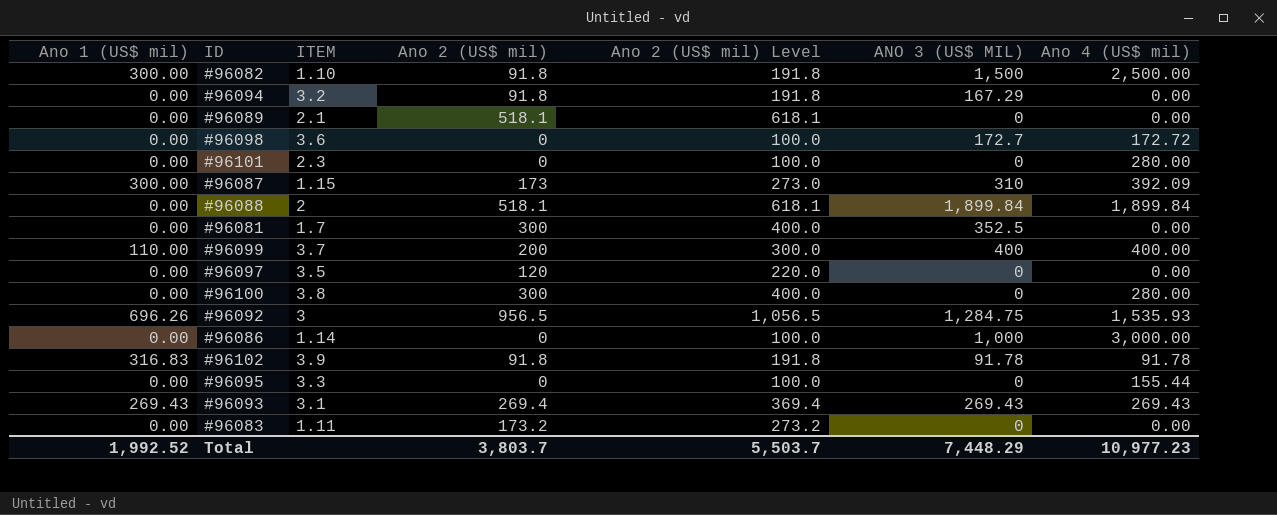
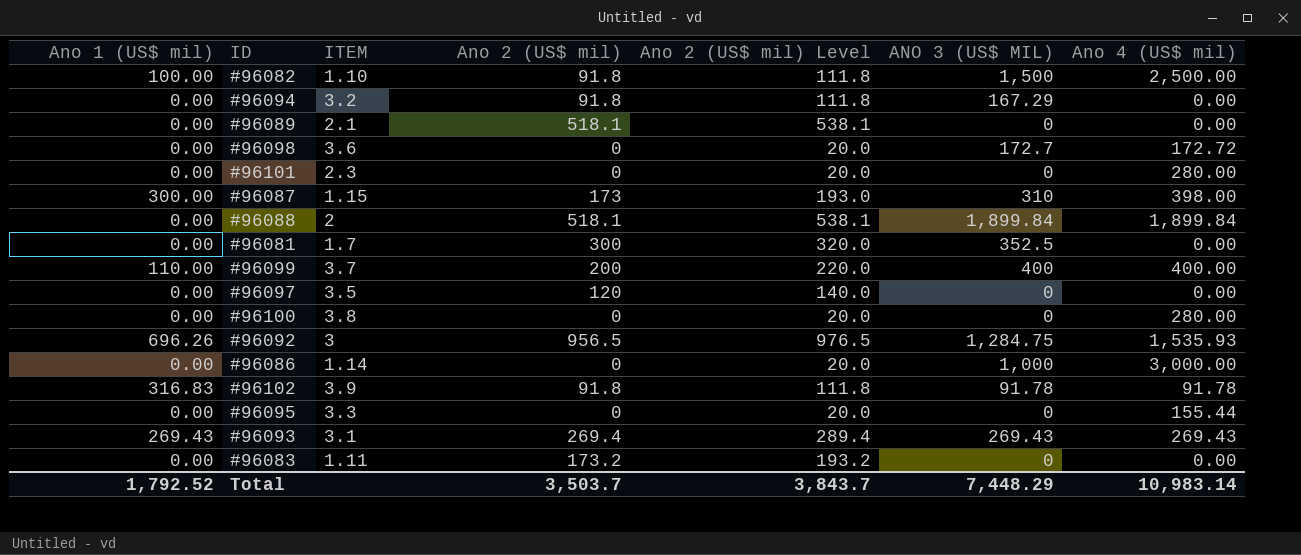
column Ano 2 (US$ mil) Level | formula: [Ano 2 (US$ mil)] + 100 -> [Ano 2 (US$ mil)] + 20
#96082 | Ano 1 (US$ mil): 300.00 -> 100.00
#96087 | Ano 4 (US$ mil): 392.09 -> 398.00
#96100 | Ano 2 (US$ mil): 300 -> 0
Total | Ano 1 (US$ mil): 1,992.52 -> 1,792.52
Total | Ano 2 (US$ mil): 3,803.7 -> 3,503.7
Total | Ano 2 (US$ mil) Level: 5,503.7 -> 3,843.7
Total | Ano 4 (US$ mil): 10,977.23 -> 10,983.14

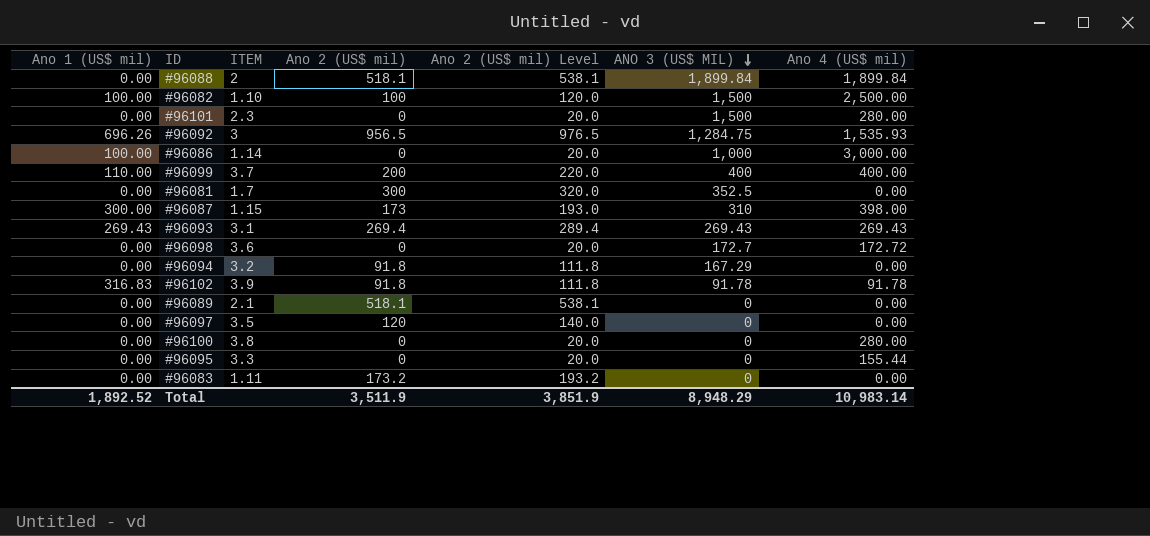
row order: none -> ANO 3 (US$ MIL) descending
#96082 | Ano 2 (US$ mil): 91.8 -> 100
#96082 | Ano 2 (US$ mil) Level: 111.8 -> 120.0
#96101 | ANO 3 (US$ MIL): 0 -> 1,500
#96086 | Ano 1 (US$ mil): 0.00 -> 100.00
Total | Ano 1 (US$ mil): 1,792.52 -> 1,892.52
Total | Ano 2 (US$ mil): 3,503.7 -> 3,511.9
Total | Ano 2 (US$ mil) Level: 3,843.7 -> 3,851.9
Total | ANO 3 (US$ MIL): 7,448.29 -> 8,948.29

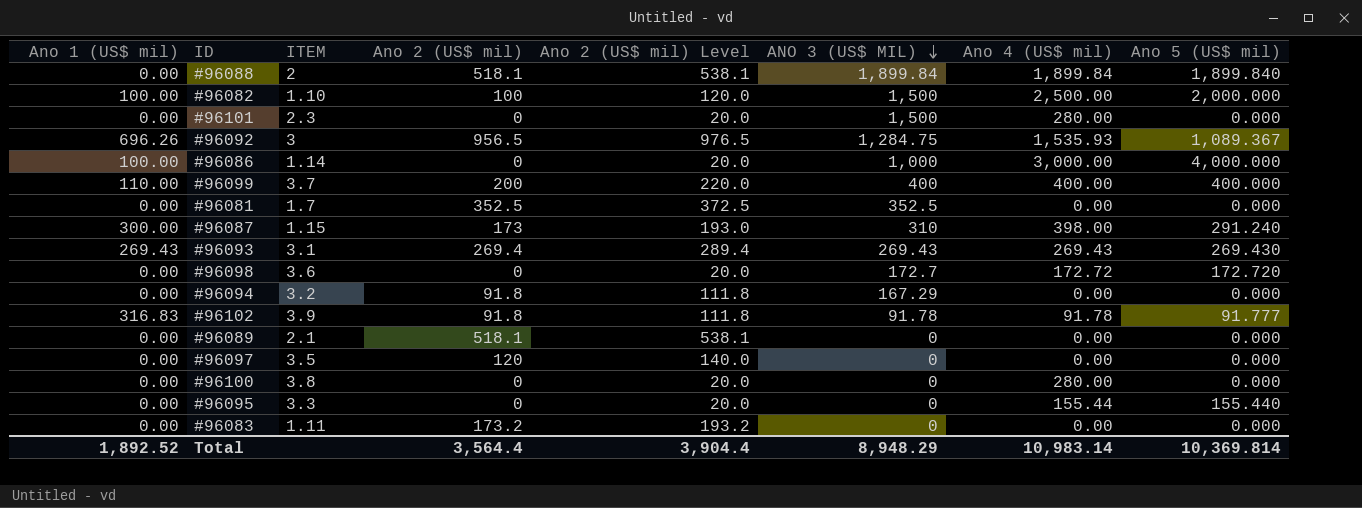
column Ano 5 (US$ mil) | position: none -> 8
#96081 | Ano 2 (US$ mil): 300 -> 352.5
#96081 | Ano 2 (US$ mil) Level: 320.0 -> 372.5
Total | Ano 2 (US$ mil): 3,511.9 -> 3,564.4
Total | Ano 2 (US$ mil) Level: 3,851.9 -> 3,904.4

